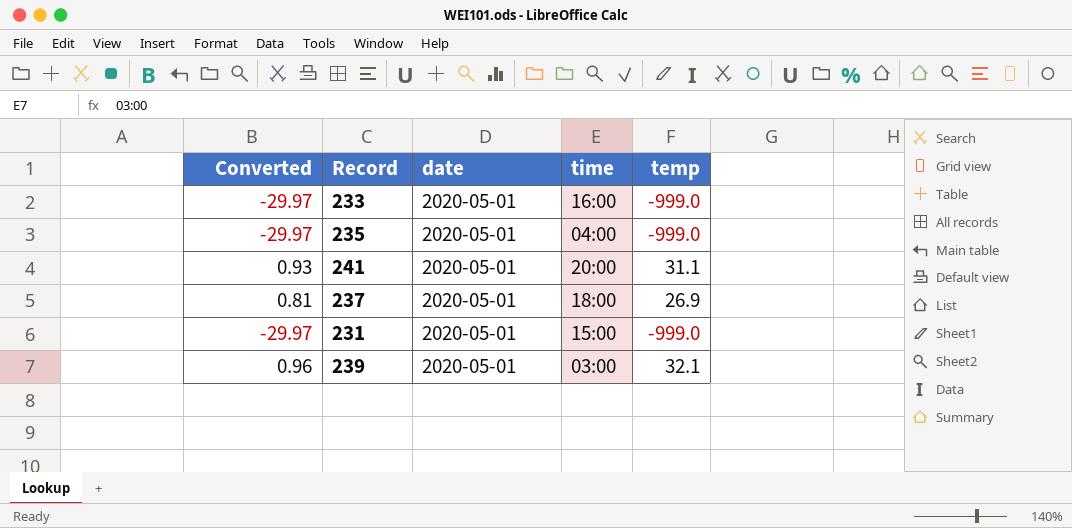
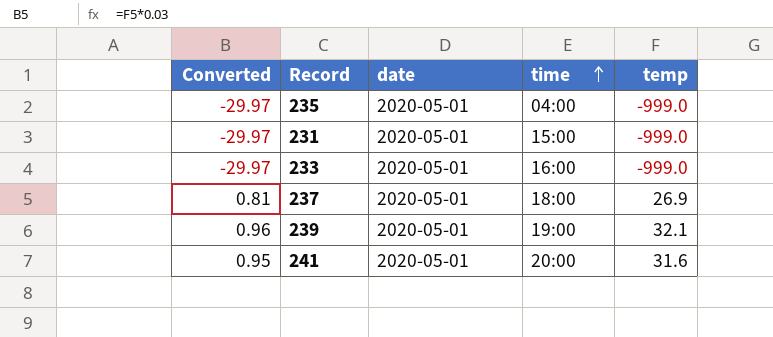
row order: none -> time ascending
239 | time: 03:00 -> 19:00
241 | Converted: 0.93 -> 0.95
241 | temp: 31.1 -> 31.6

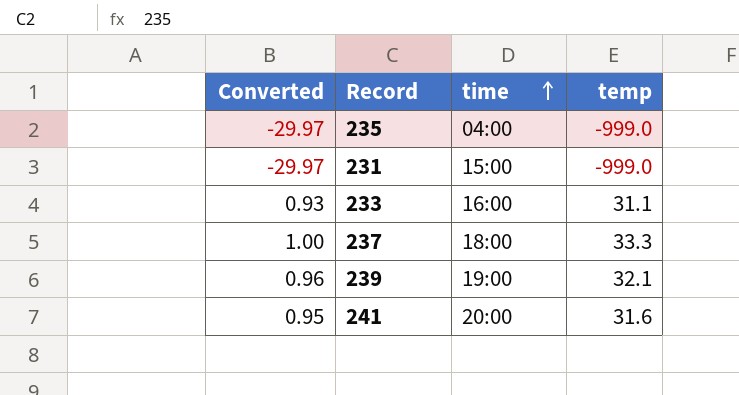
column date | position: 3 -> none
233 | Converted: -29.97 -> 0.93
233 | temp: -999.0 -> 31.1
237 | Converted: 0.81 -> 1.00
237 | temp: 26.9 -> 33.3

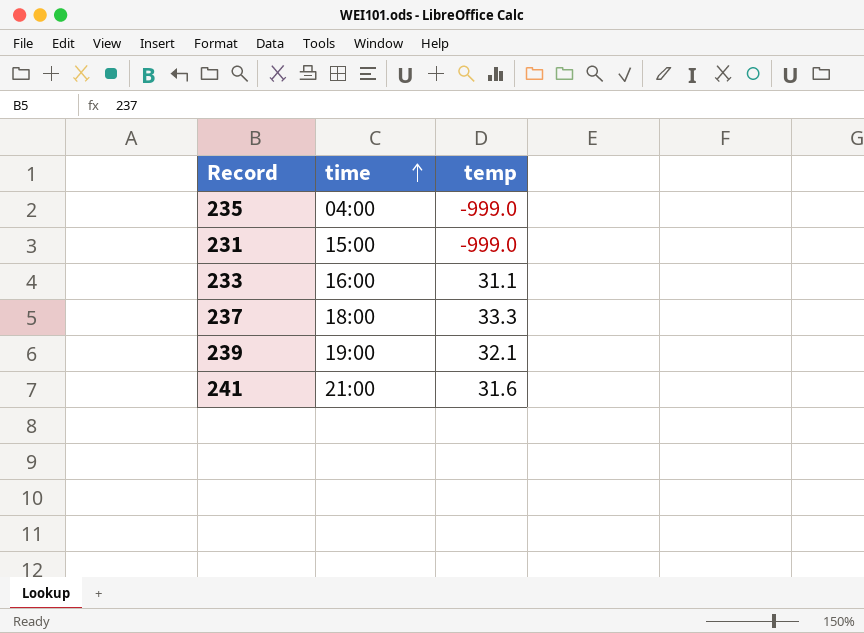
column Converted | formula: [temp] * 0.03 -> none
241 | time: 20:00 -> 21:00

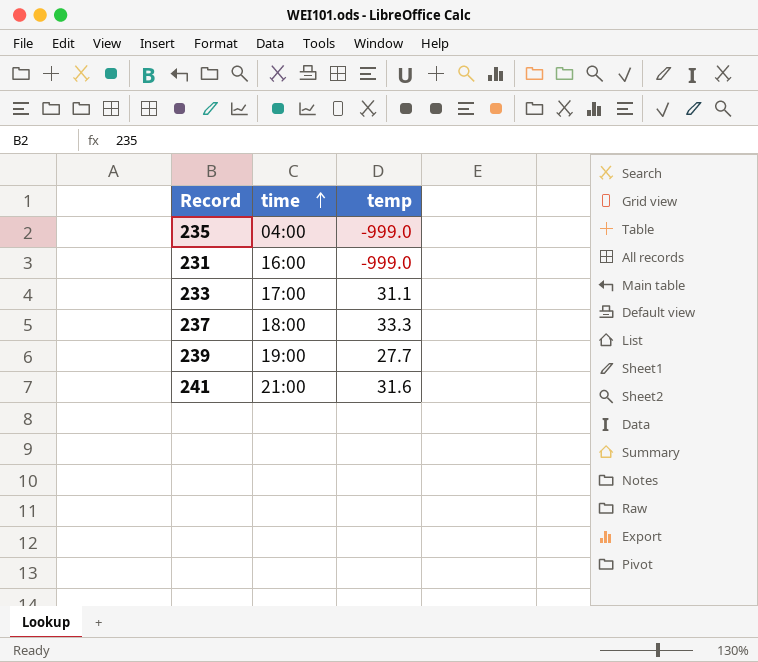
231 | time: 15:00 -> 16:00
233 | time: 16:00 -> 17:00
239 | temp: 32.1 -> 27.7

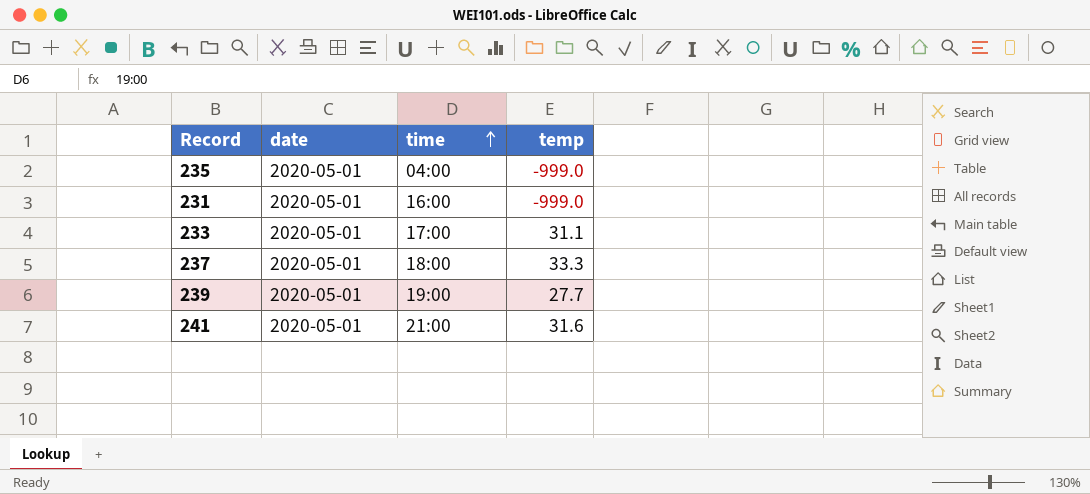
column date | position: none -> 2

